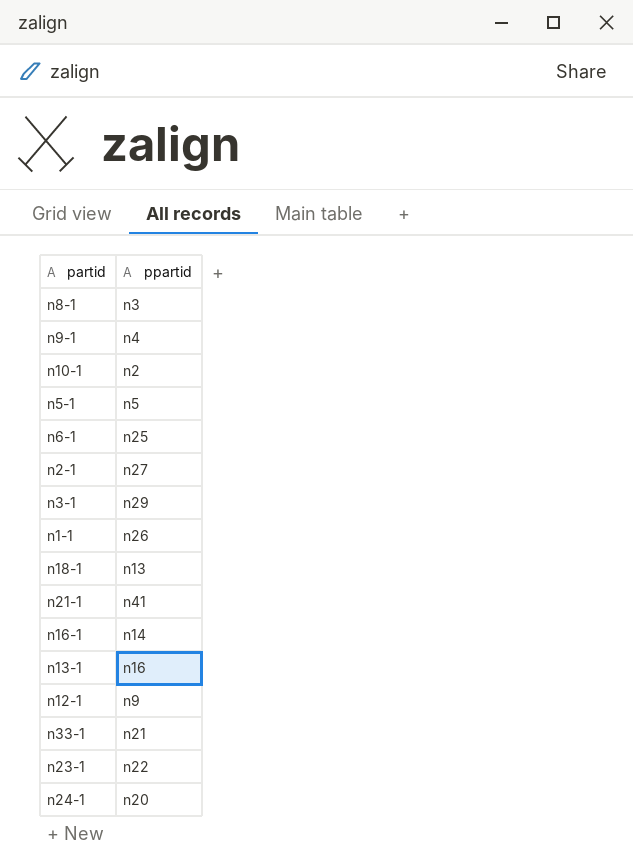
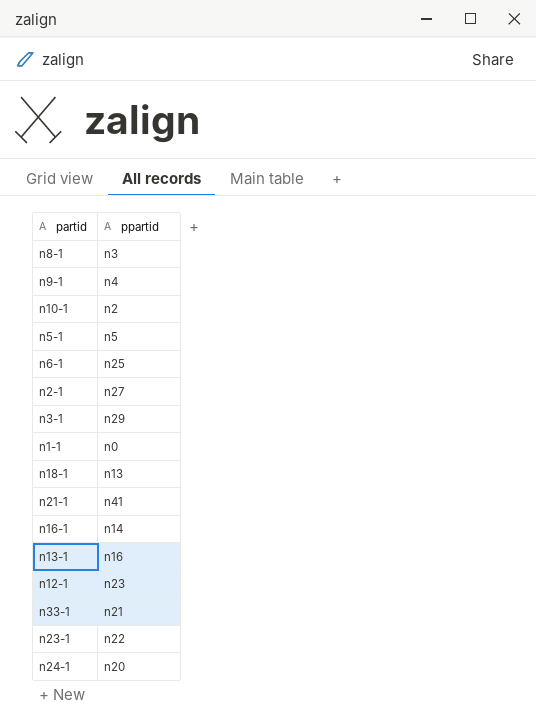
n1-1 | ppartid: n26 -> n0
n12-1 | ppartid: n9 -> n23

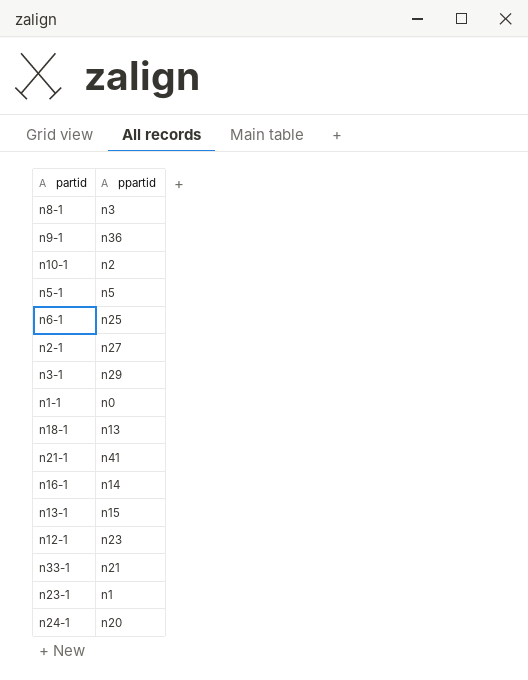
n9-1 | ppartid: n4 -> n36
n13-1 | ppartid: n16 -> n15
n23-1 | ppartid: n22 -> n1

